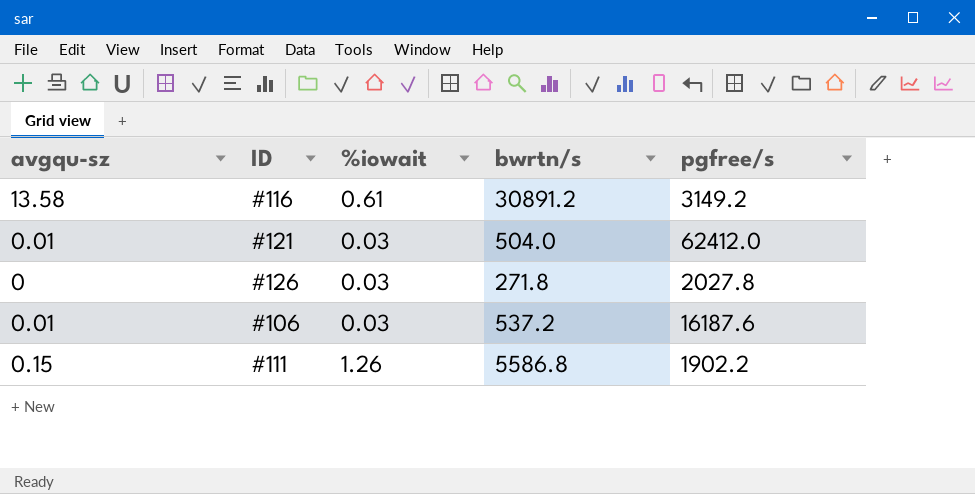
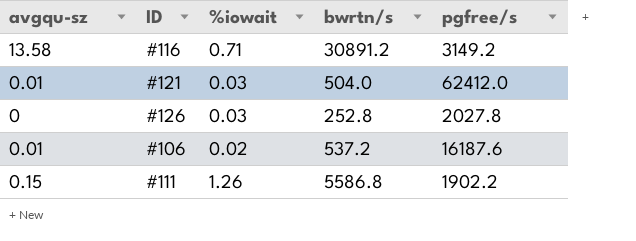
#116 | %iowait: 0.61 -> 0.71
#126 | bwrtn/s: 271.8 -> 252.8
#106 | %iowait: 0.03 -> 0.02

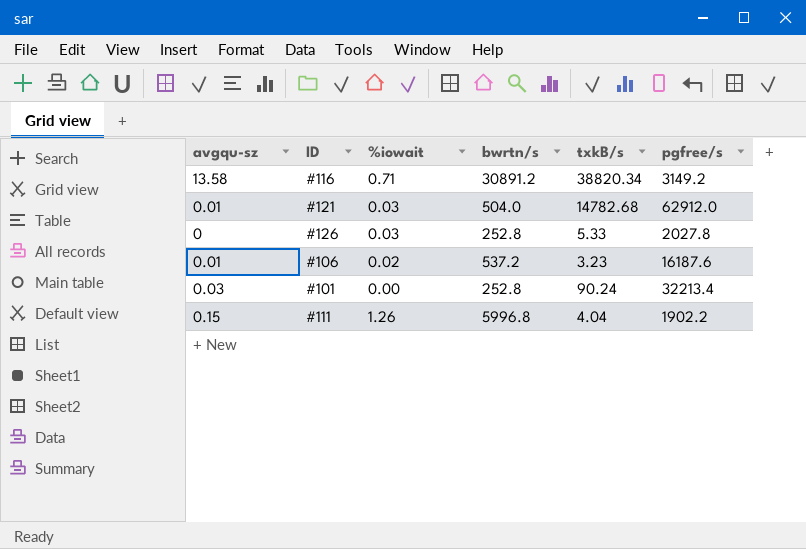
column txkB/s | position: none -> 5
#121 | pgfree/s: 62412.0 -> 62912.0
row #101: none -> 0.03 | 0.00 | 252.8 | 90.24 | 32213.4
#111 | bwrtn/s: 5586.8 -> 5996.8

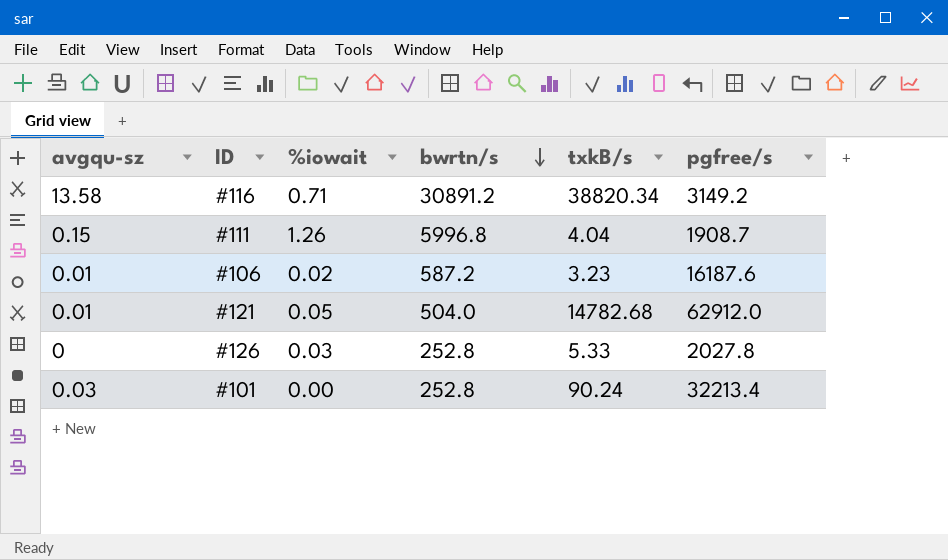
row order: none -> bwrtn/s descending
#111 | pgfree/s: 1902.2 -> 1908.7
#106 | bwrtn/s: 537.2 -> 587.2
#121 | %iowait: 0.03 -> 0.05

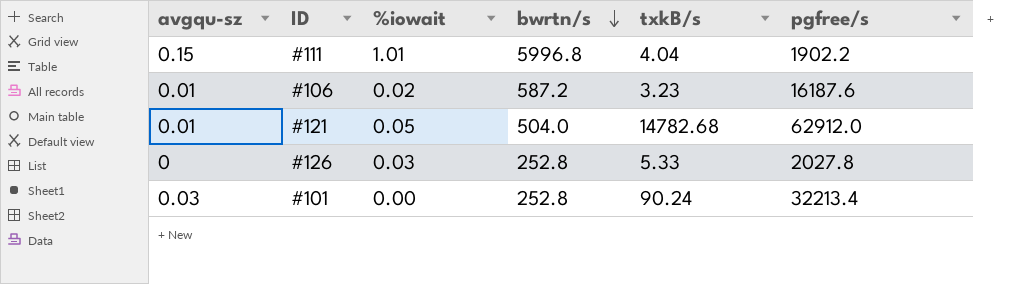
row #116: 13.58 | 0.71 | 30891.2 | 38820.34 | 3149.2 -> none
#111 | %iowait: 1.26 -> 1.01
#111 | pgfree/s: 1908.7 -> 1902.2

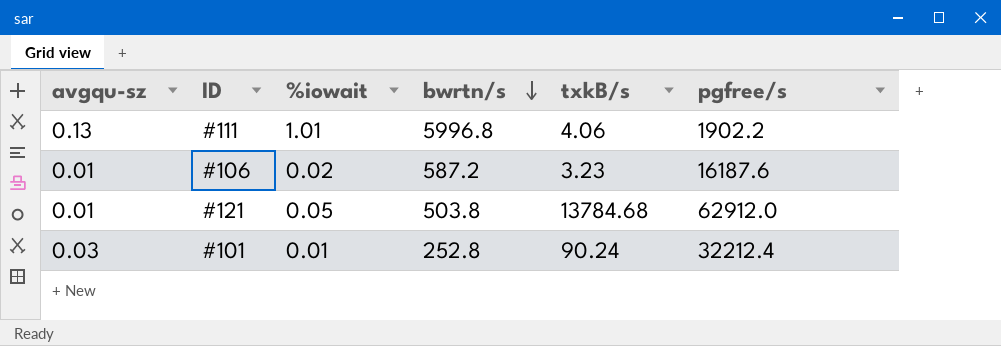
row #126: 0 | 0.03 | 252.8 | 5.33 | 2027.8 -> none
#111 | avgqu-sz: 0.15 -> 0.13
#111 | txkB/s: 4.04 -> 4.06
#121 | bwrtn/s: 504.0 -> 503.8
#121 | txkB/s: 14782.68 -> 13784.68
#101 | %iowait: 0.00 -> 0.01
#101 | pgfree/s: 32213.4 -> 32212.4

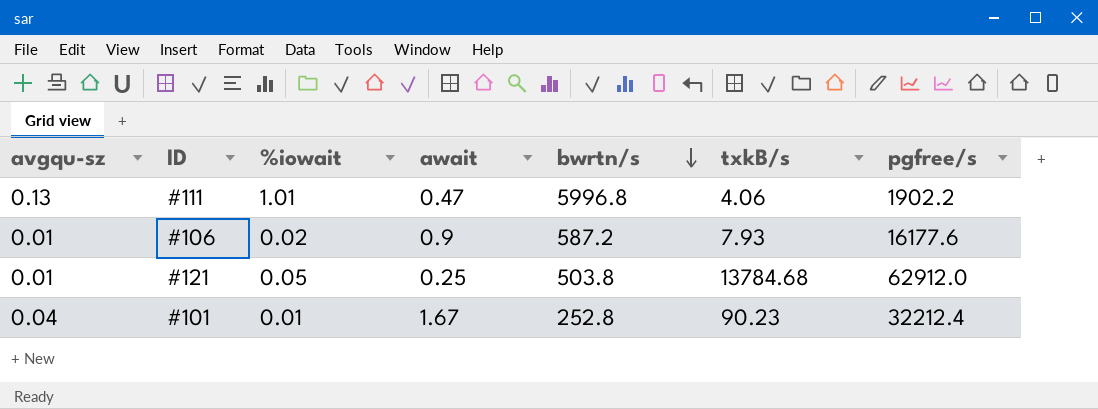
column await | position: none -> 4
#106 | txkB/s: 3.23 -> 7.93
#106 | pgfree/s: 16187.6 -> 16177.6
#101 | avgqu-sz: 0.03 -> 0.04
#101 | txkB/s: 90.24 -> 90.23

